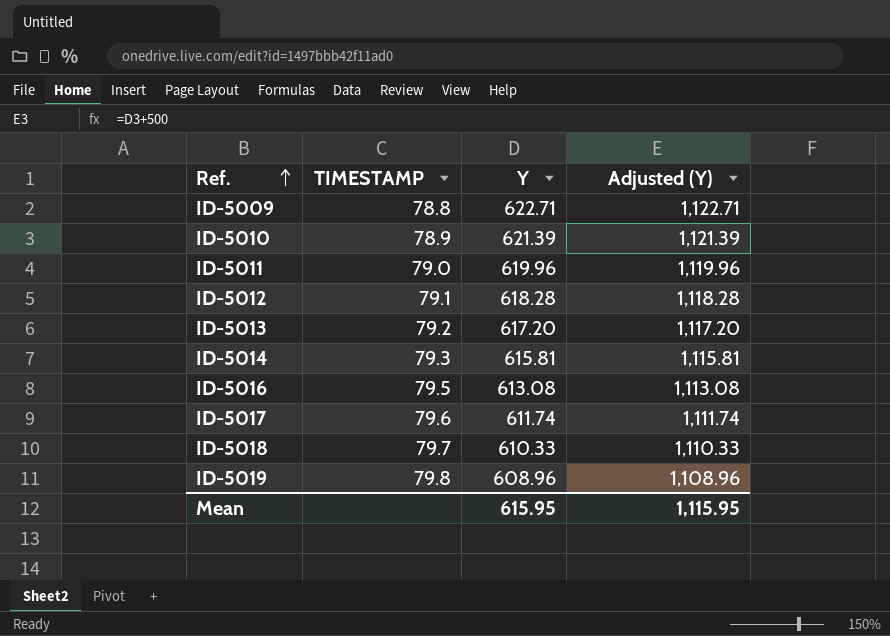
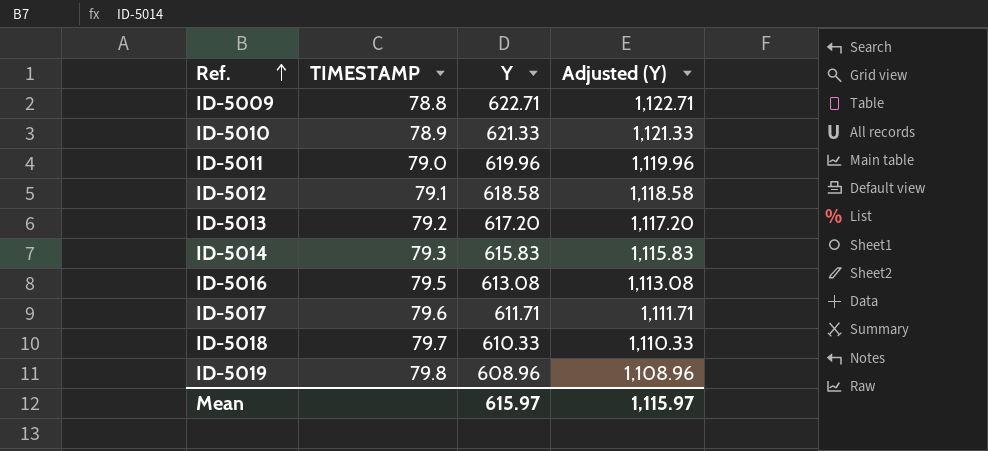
ID-5010 | Y: 621.39 -> 621.33
ID-5010 | Adjusted (Y): 1,121.39 -> 1,121.33
ID-5012 | Y: 618.28 -> 618.58
ID-5012 | Adjusted (Y): 1,118.28 -> 1,118.58
ID-5014 | Y: 615.81 -> 615.83
ID-5014 | Adjusted (Y): 1,115.81 -> 1,115.83
ID-5017 | Y: 611.74 -> 611.71
ID-5017 | Adjusted (Y): 1,111.74 -> 1,111.71
Mean | Y: 615.95 -> 615.97
Mean | Adjusted (Y): 1,115.95 -> 1,115.97

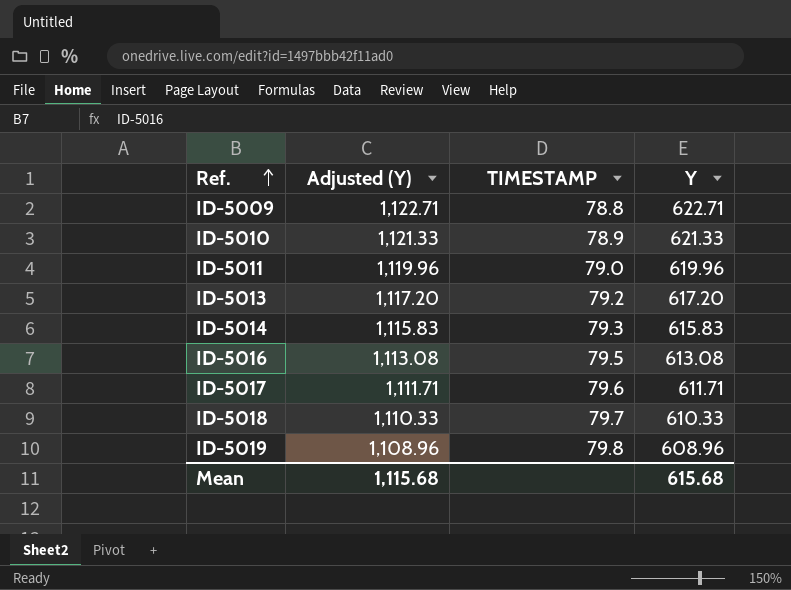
column Adjusted (Y) | position: 4 -> 2
row ID-5012: 79.1 | 618.58 | 1,118.58 -> none
Mean | Adjusted (Y): 1,115.97 -> 1,115.68
Mean | Y: 615.97 -> 615.68

